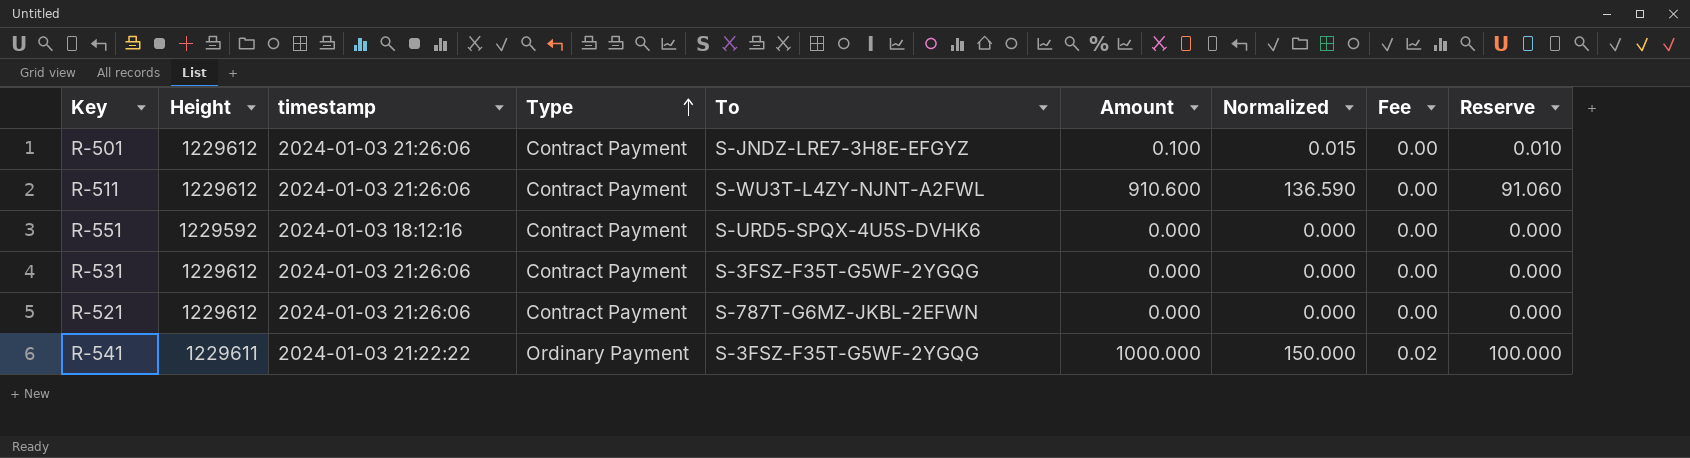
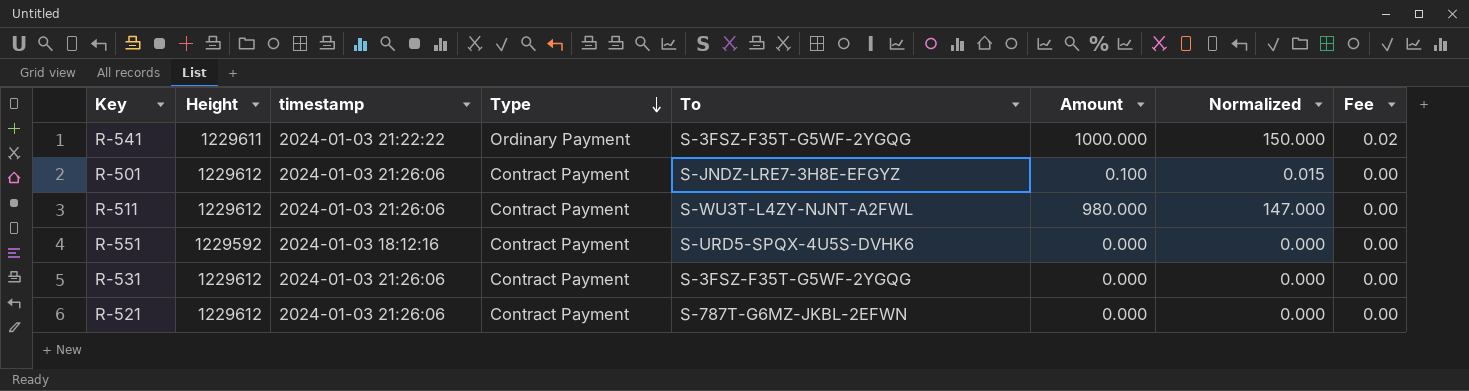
row order: Type ascending -> Type descending
column Reserve | formula: [Amount] * 0.1 -> none
R-511 | Amount: 910.600 -> 980.000
R-511 | Normalized: 136.590 -> 147.000

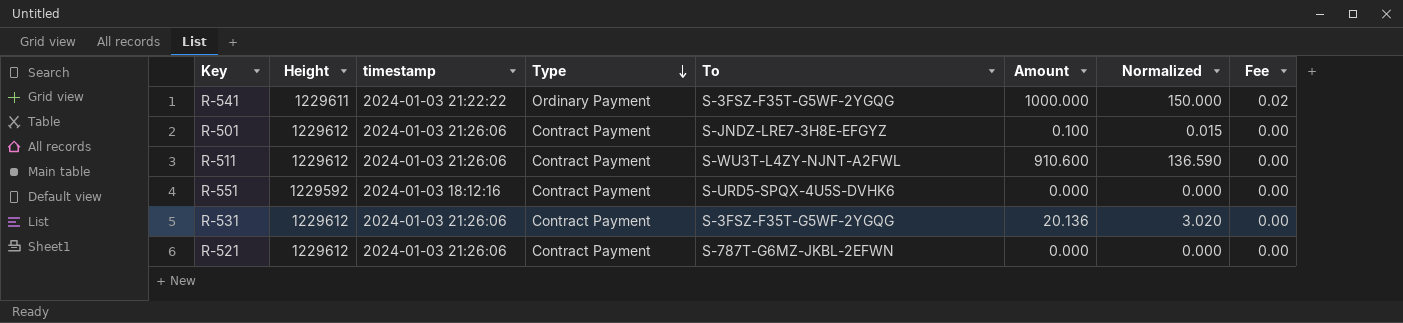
R-511 | Amount: 980.000 -> 910.600
R-511 | Normalized: 147.000 -> 136.590
R-531 | Amount: 0.000 -> 20.136
R-531 | Normalized: 0.000 -> 3.020

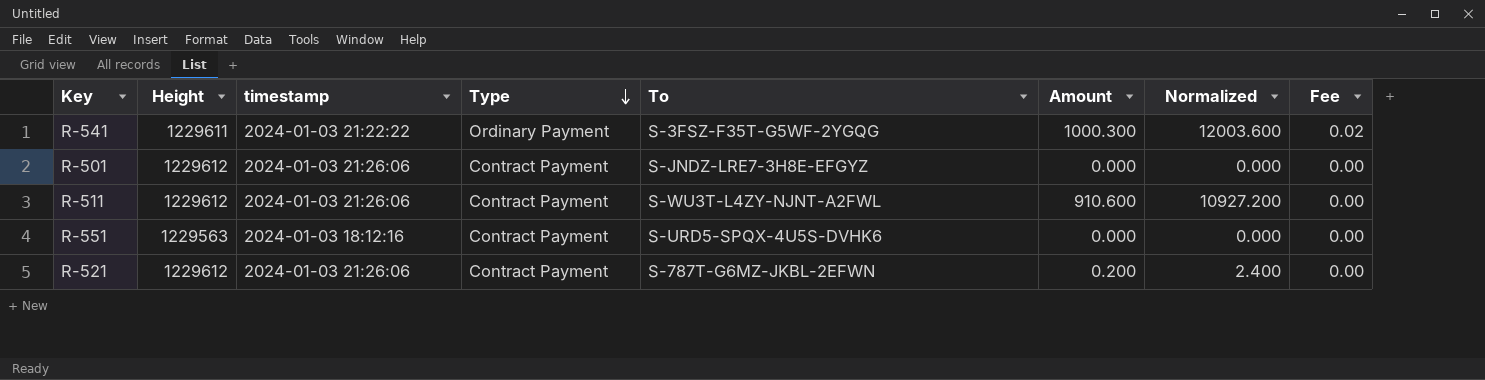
column Normalized | formula: [Amount] * 0.15 -> [Amount] * 12
row R-531: 1229612 | 2024-01-03 21:26:06 | Contract Payment | S-3FSZ-F35T-G5WF-2YGQG | 20.136 | 3.020 | 0.00 -> none
R-541 | Amount: 1000.000 -> 1000.300
R-501 | Amount: 0.100 -> 0.000
R-551 | Height: 1229592 -> 1229563
R-521 | Amount: 0.000 -> 0.200

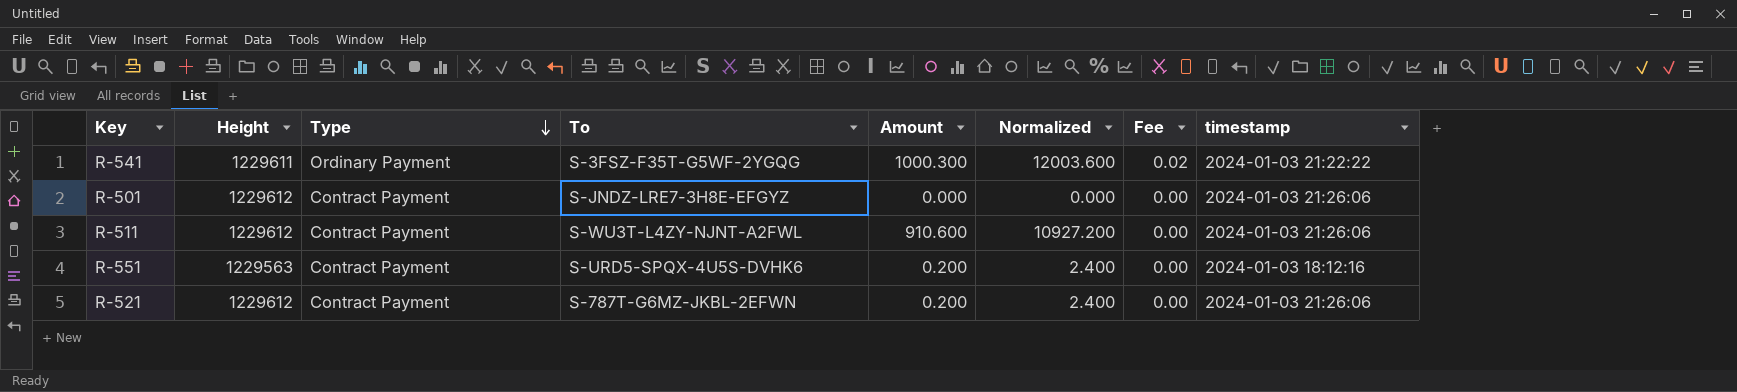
column timestamp | position: 3 -> 8
R-551 | Amount: 0.000 -> 0.200
R-551 | Normalized: 0.000 -> 2.400

